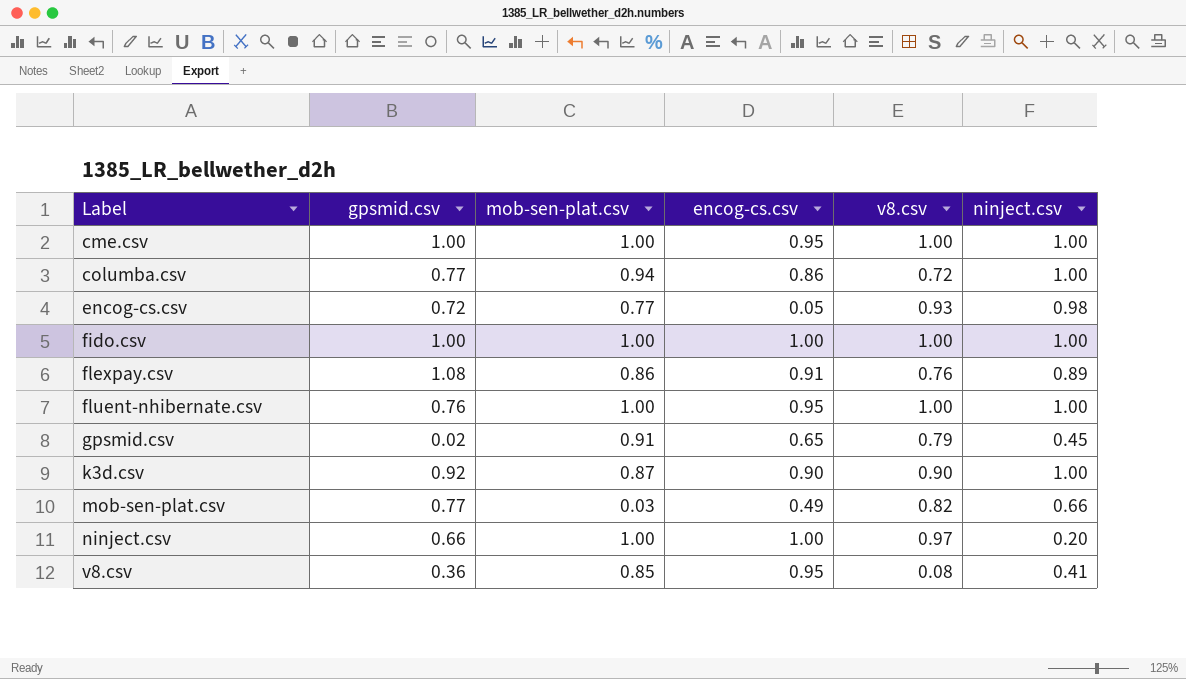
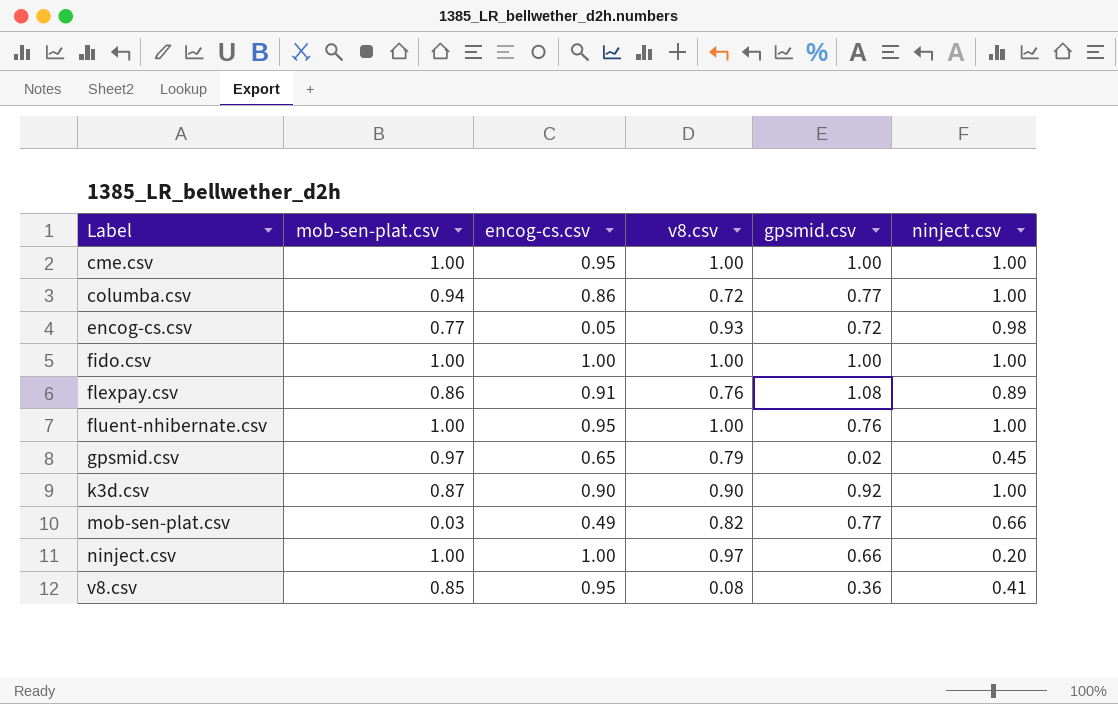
column gpsmid.csv | position: 2 -> 5
gpsmid.csv | mob-sen-plat.csv: 0.91 -> 0.97

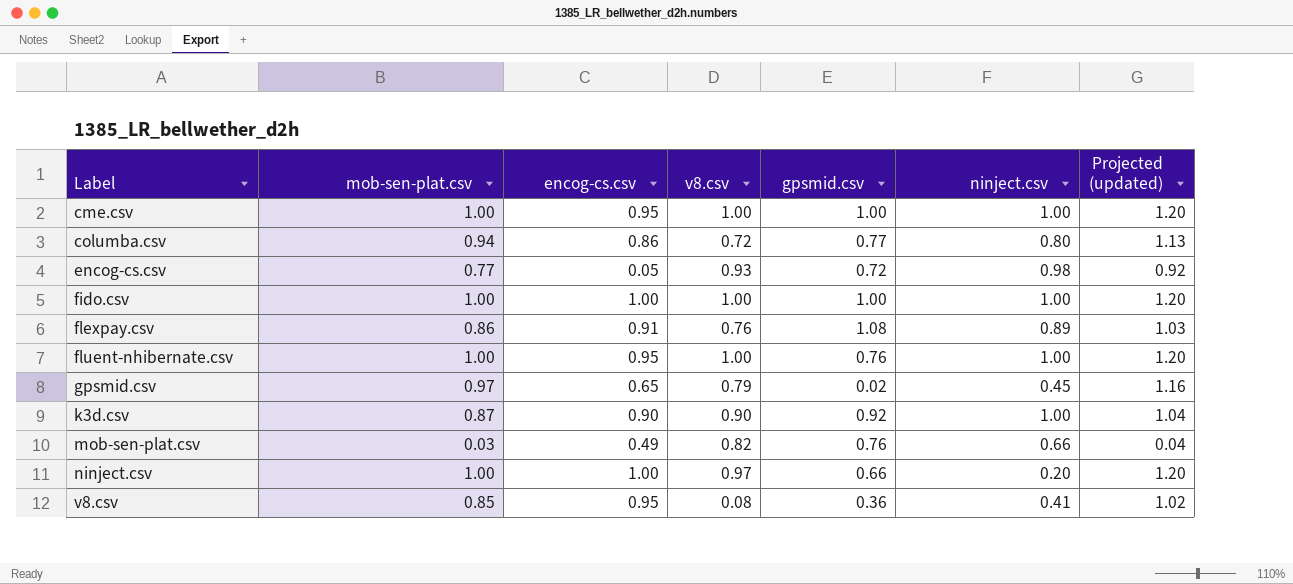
column Projected (updated) | formula: none -> [mob-sen-plat.csv] * 1.2
columba.csv | ninject.csv: 1.00 -> 0.80
mob-sen-plat.csv | gpsmid.csv: 0.77 -> 0.76

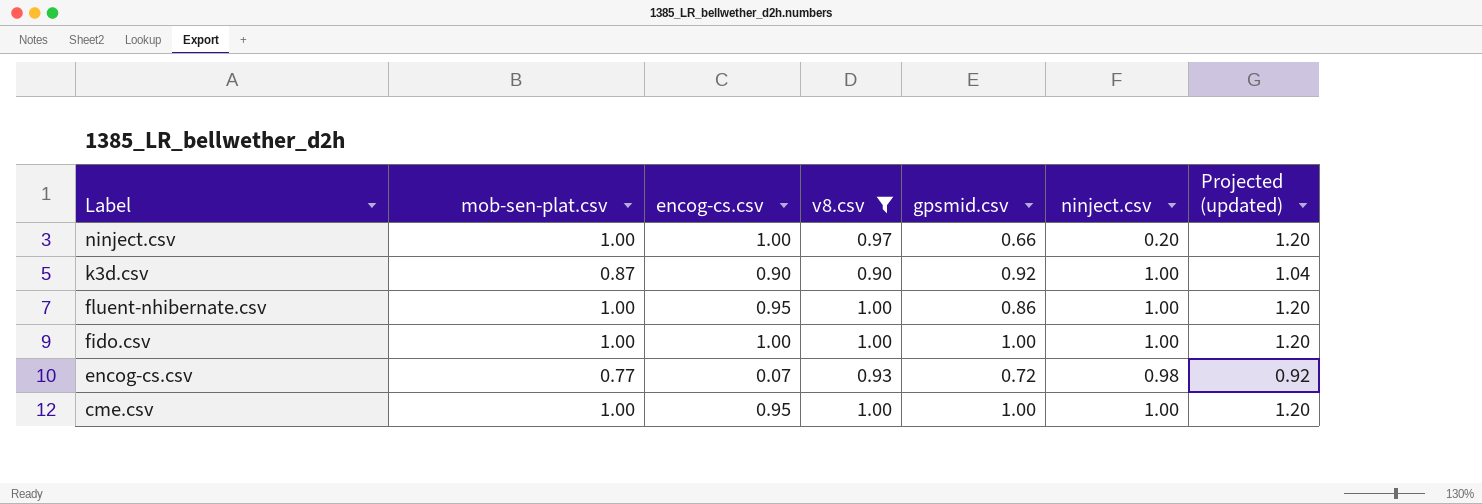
filter: none -> v8.csv >= 0.90
row order: Label ascending -> Label descending
fluent-nhibernate.csv | gpsmid.csv: 0.76 -> 0.86
encog-cs.csv | encog-cs.csv: 0.05 -> 0.07

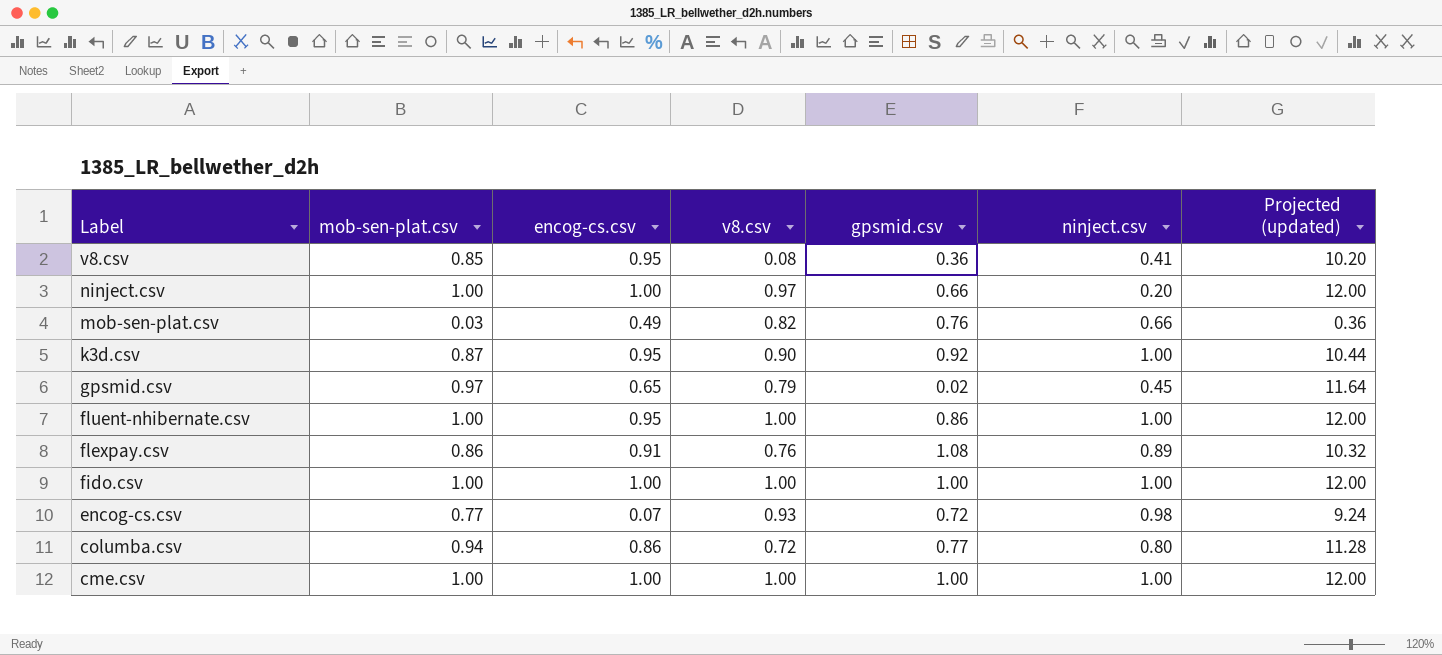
filter: v8.csv >= 0.90 -> none
column Projected (updated) | formula: [mob-sen-plat.csv] * 1.2 -> [mob-sen-plat.csv] * 12
k3d.csv | encog-cs.csv: 0.90 -> 0.95
cme.csv | encog-cs.csv: 0.95 -> 1.00

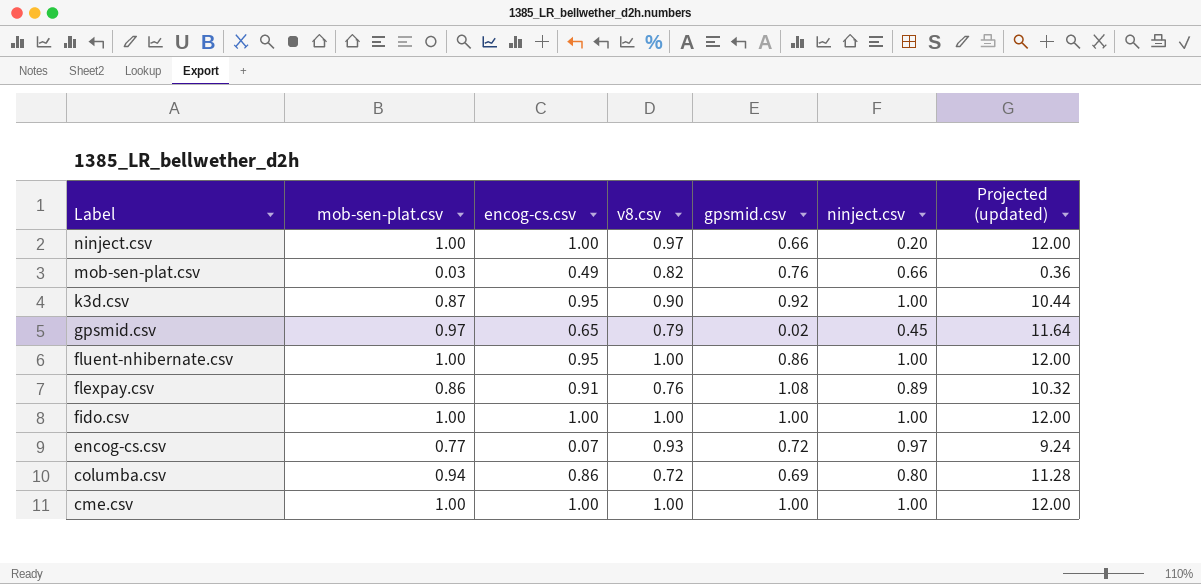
row v8.csv: 0.85 | 0.95 | 0.08 | 0.36 | 0.41 | 10.20 -> none
encog-cs.csv | ninject.csv: 0.98 -> 0.97
columba.csv | gpsmid.csv: 0.77 -> 0.69

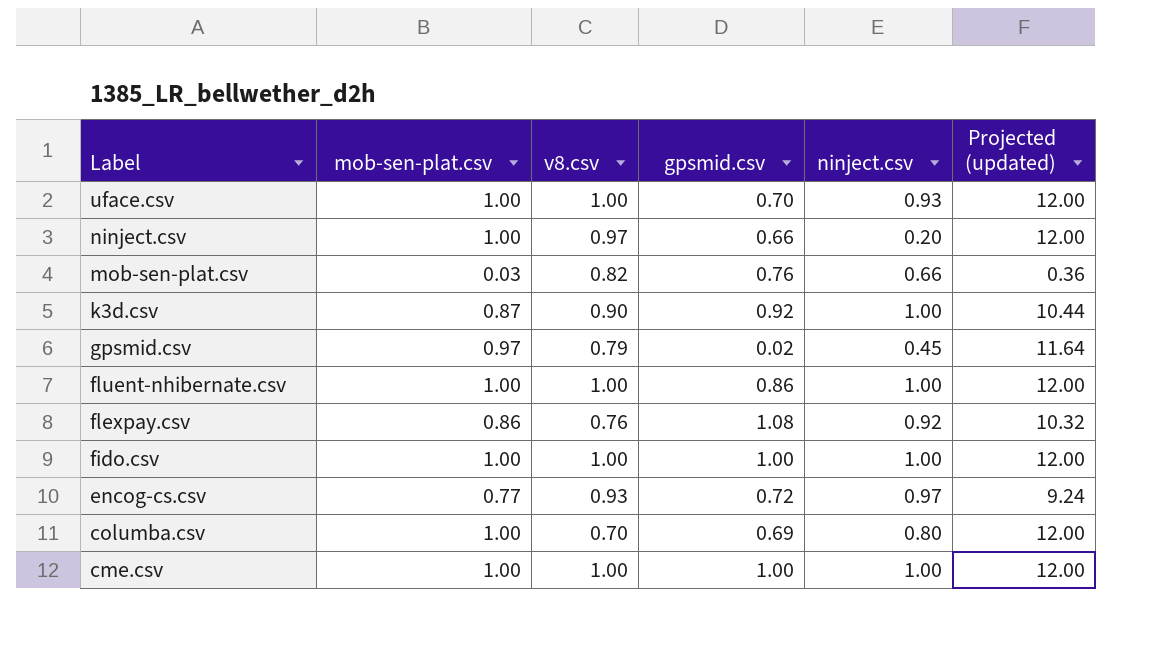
column encog-cs.csv | position: 3 -> none
row uface.csv: none -> 1.00 | 1.00 | 0.70 | 0.93 | 12.00
flexpay.csv | ninject.csv: 0.89 -> 0.92
columba.csv | mob-sen-plat.csv: 0.94 -> 1.00
columba.csv | v8.csv: 0.72 -> 0.70
columba.csv | Projected (updated): 11.28 -> 12.00

